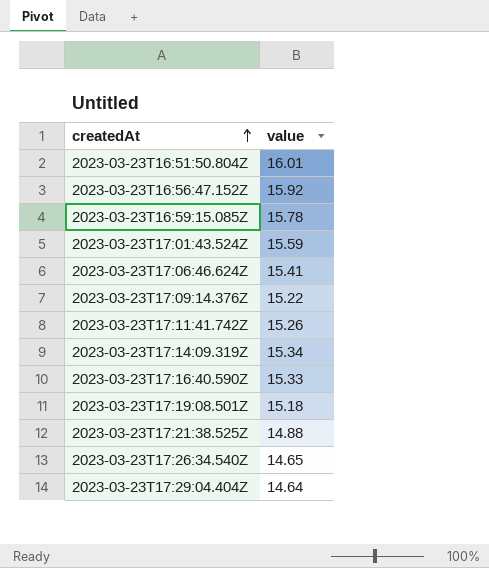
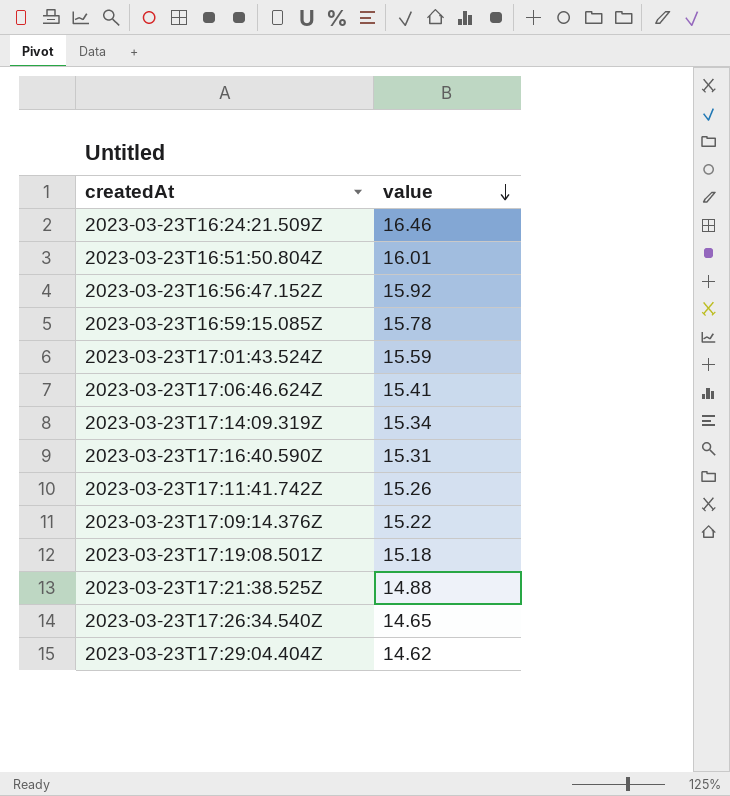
row order: createdAt ascending -> value descending
row 2023-03-23T16:24:21.509Z: none -> 16.46
2023-03-23T17:16:40.590Z | value: 15.33 -> 15.31
2023-03-23T17:29:04.404Z | value: 14.64 -> 14.62

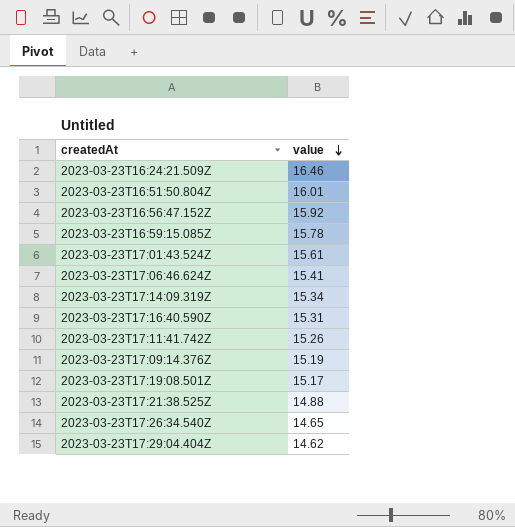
2023-03-23T17:01:43.524Z | value: 15.59 -> 15.61
2023-03-23T17:09:14.376Z | value: 15.22 -> 15.19
2023-03-23T17:19:08.501Z | value: 15.18 -> 15.17

